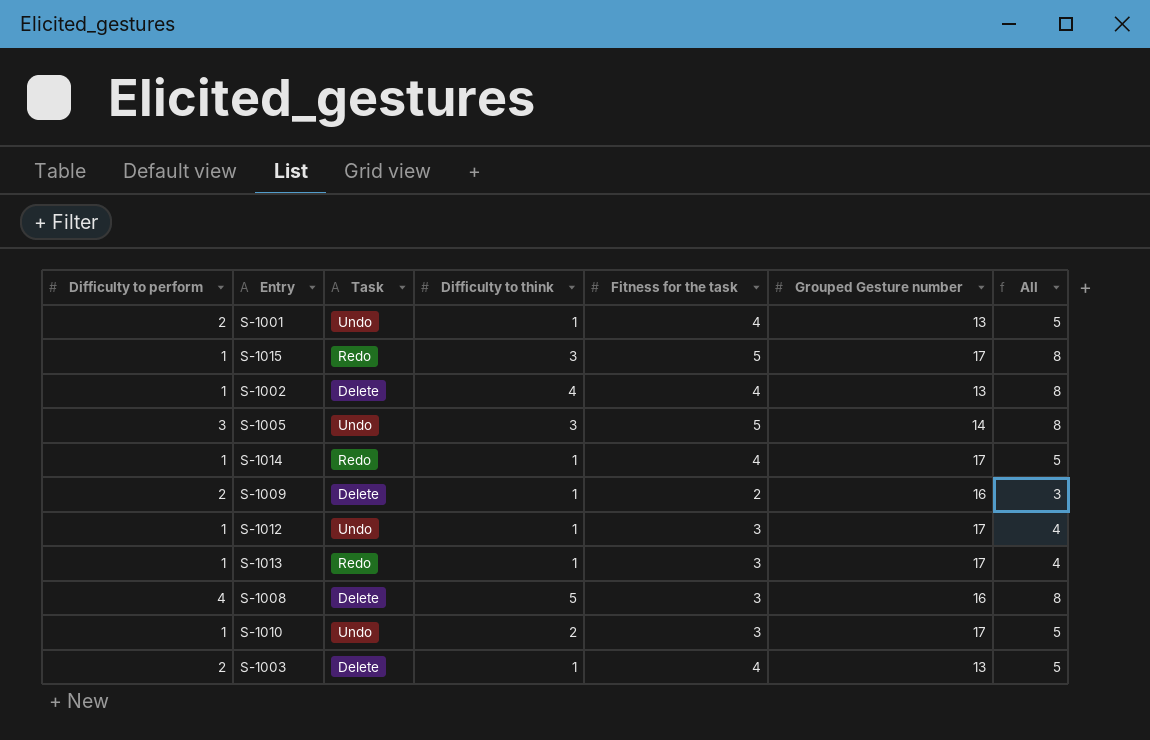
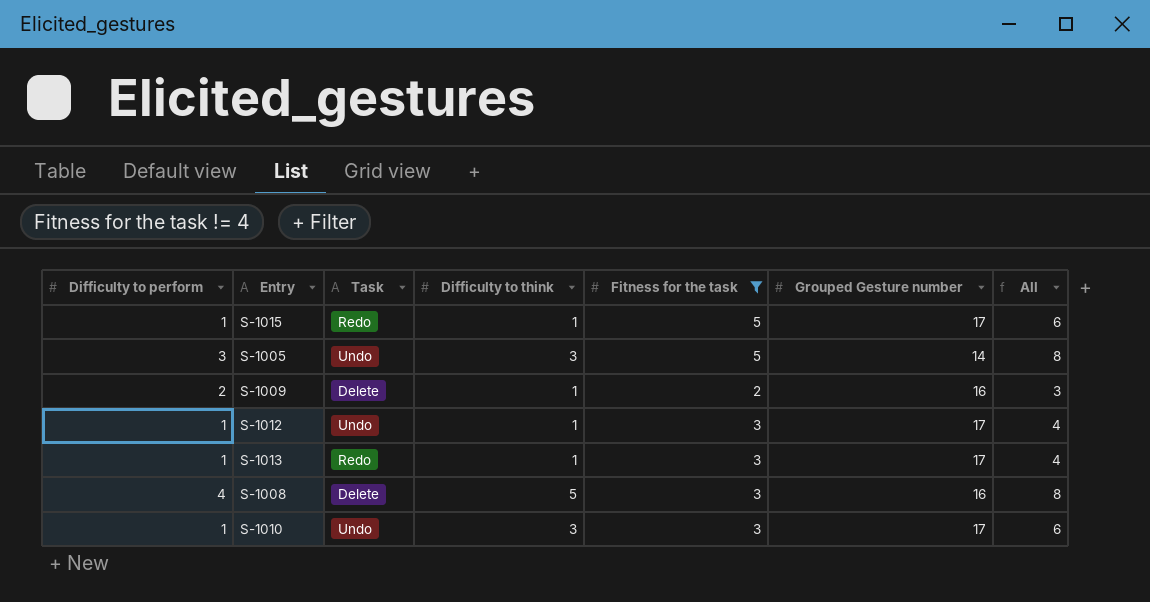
filter: none -> Fitness for the task != 4
S-1015 | Difficulty to think: 3 -> 1
S-1015 | All: 8 -> 6
S-1010 | Difficulty to think: 2 -> 3
S-1010 | All: 5 -> 6

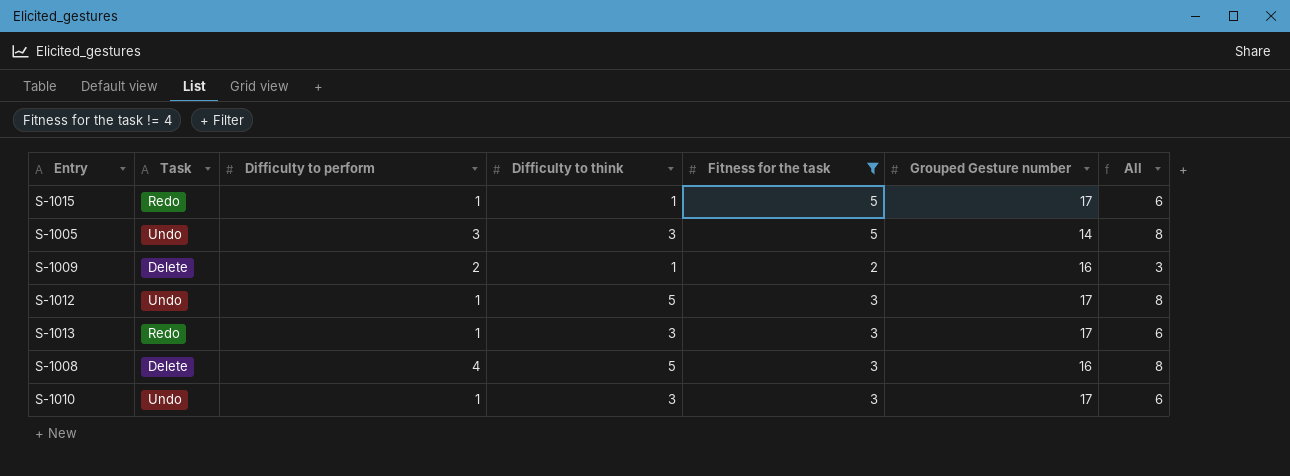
column Difficulty to perform | position: 1 -> 3
S-1012 | Difficulty to think: 1 -> 5
S-1012 | All: 4 -> 8
S-1013 | Difficulty to think: 1 -> 3
S-1013 | All: 4 -> 6

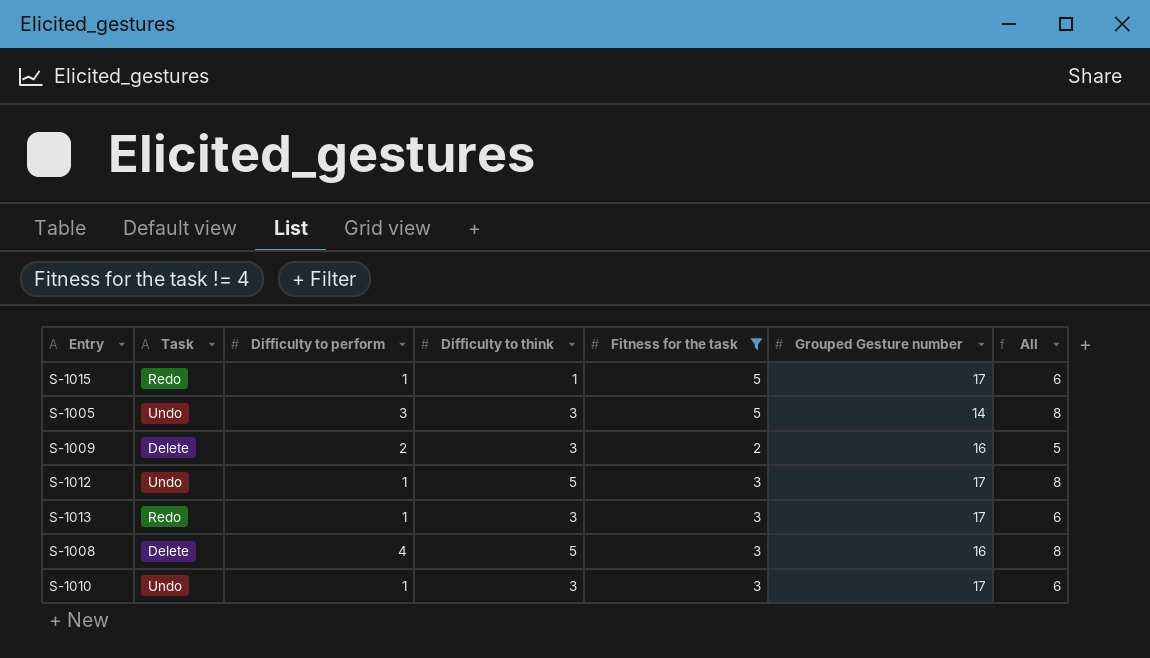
S-1009 | Difficulty to think: 1 -> 3
S-1009 | All: 3 -> 5

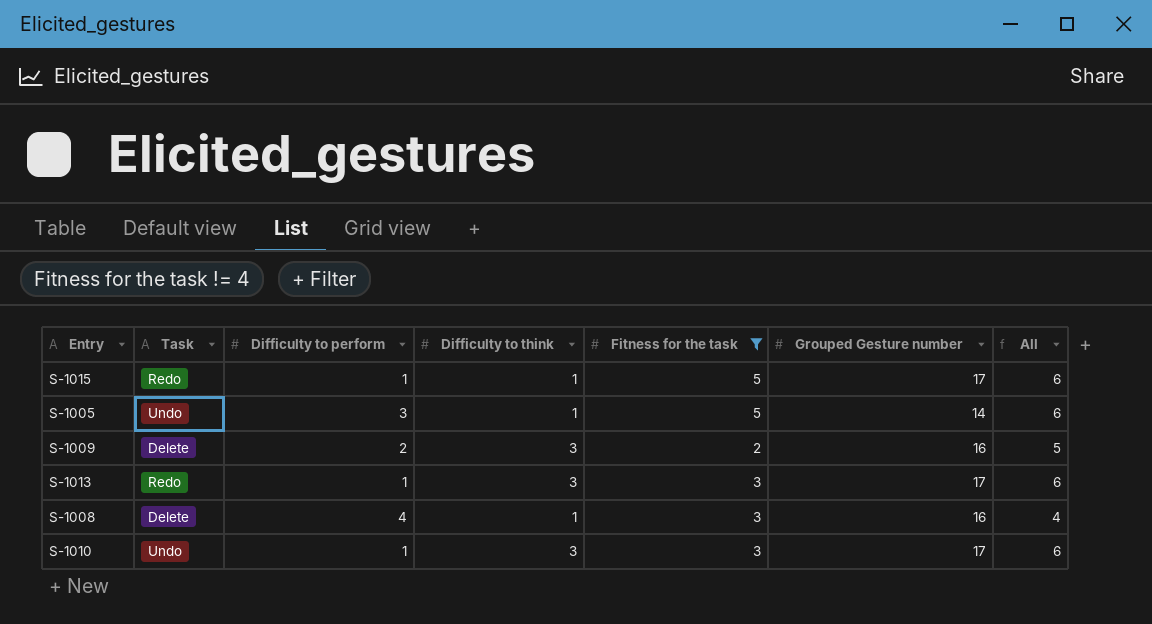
row S-1012: Undo | 1 | 5 | 3 | 17 | 8 -> none
S-1005 | Difficulty to think: 3 -> 1
S-1005 | All: 8 -> 6
S-1008 | Difficulty to think: 5 -> 1
S-1008 | All: 8 -> 4

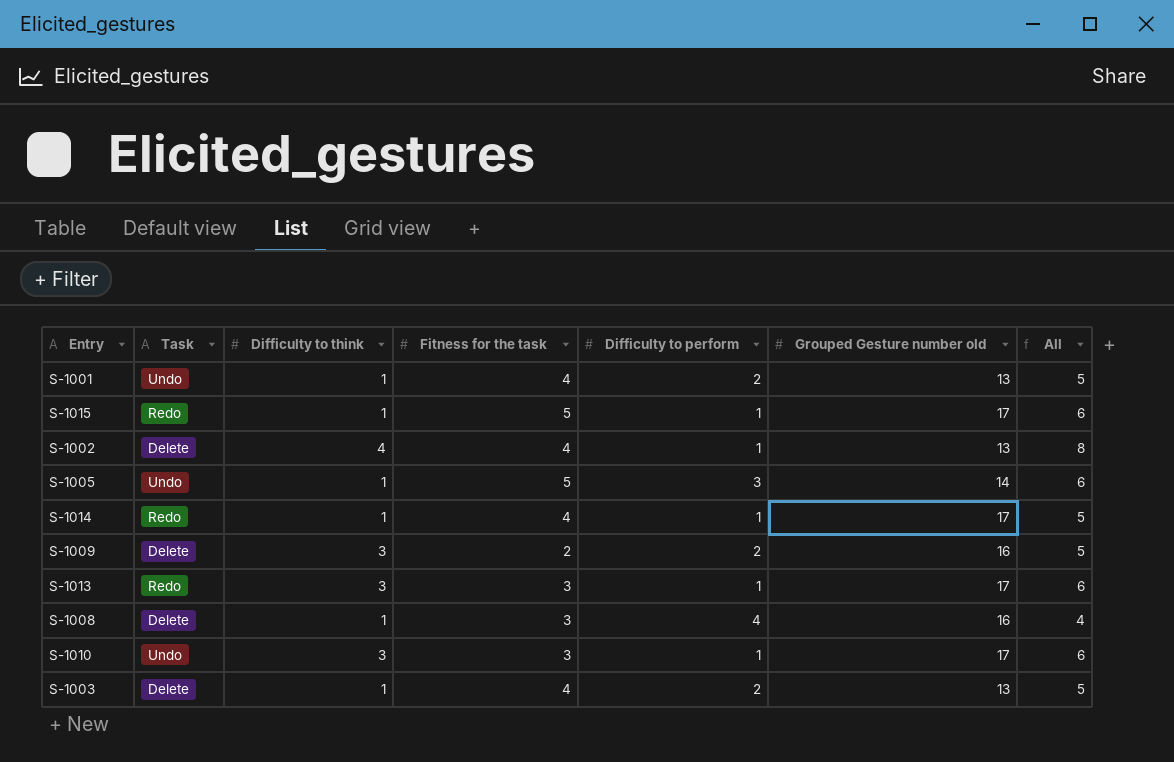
filter: Fitness for the task != 4 -> none
column Difficulty to perform | position: 3 -> 5
column name: Grouped Gesture number -> Grouped Gesture number old

